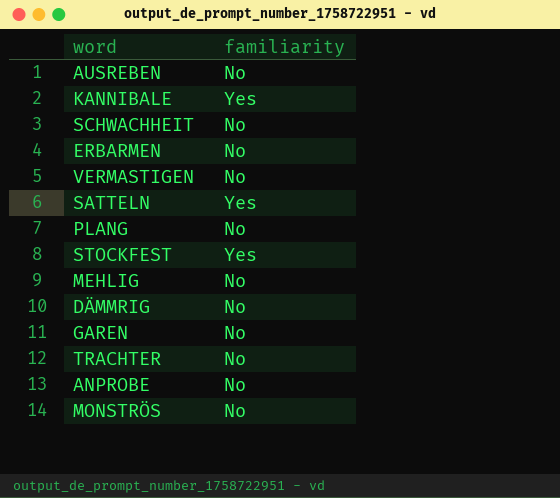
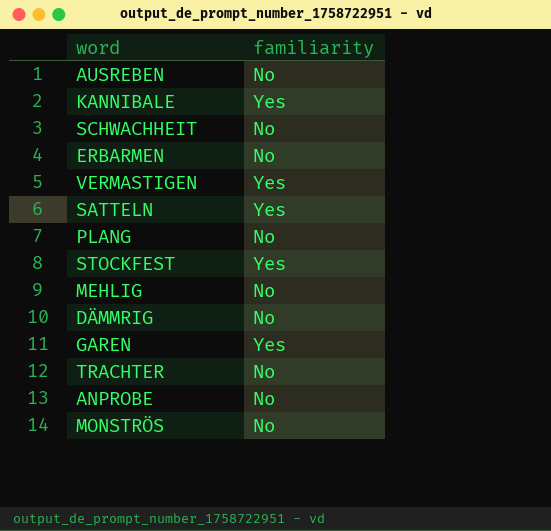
VERMASTIGEN | familiarity: No -> Yes
GAREN | familiarity: No -> Yes

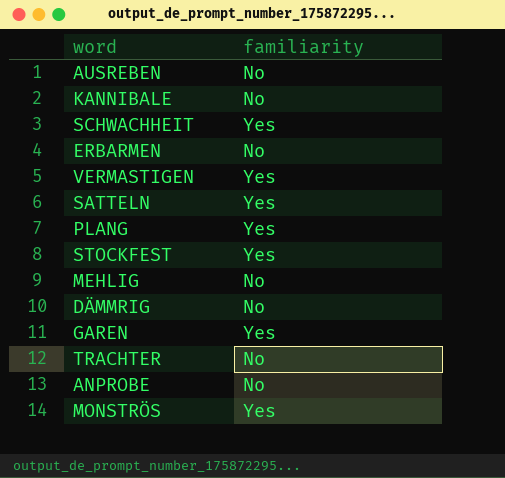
KANNIBALE | familiarity: Yes -> No
SCHWACHHEIT | familiarity: No -> Yes
PLANG | familiarity: No -> Yes
MONSTRÖS | familiarity: No -> Yes

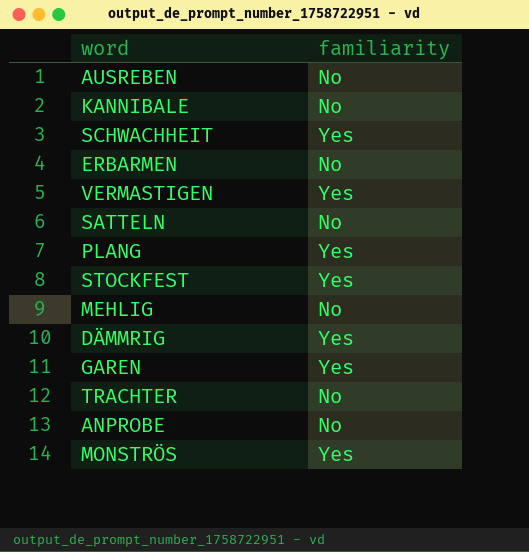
SATTELN | familiarity: Yes -> No
DÄMMRIG | familiarity: No -> Yes

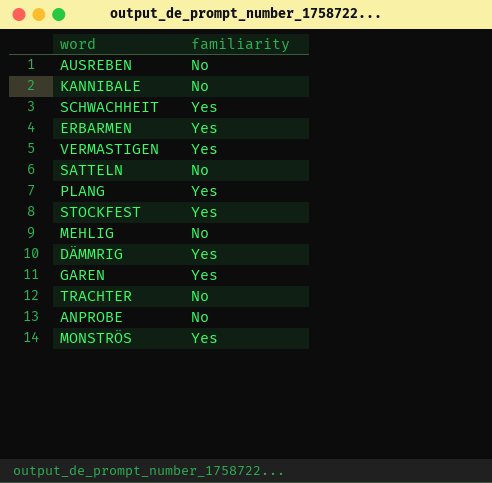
ERBARMEN | familiarity: No -> Yes

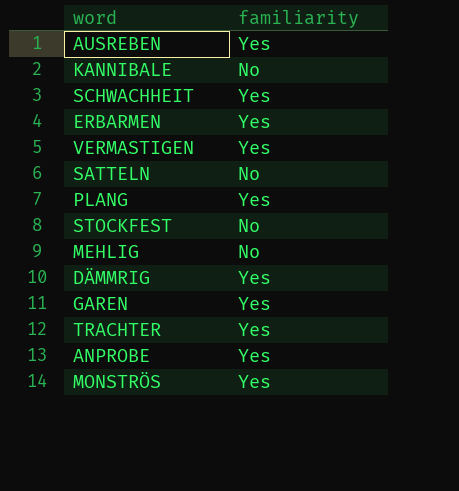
AUSREBEN | familiarity: No -> Yes
STOCKFEST | familiarity: Yes -> No
TRACHTER | familiarity: No -> Yes
ANPROBE | familiarity: No -> Yes

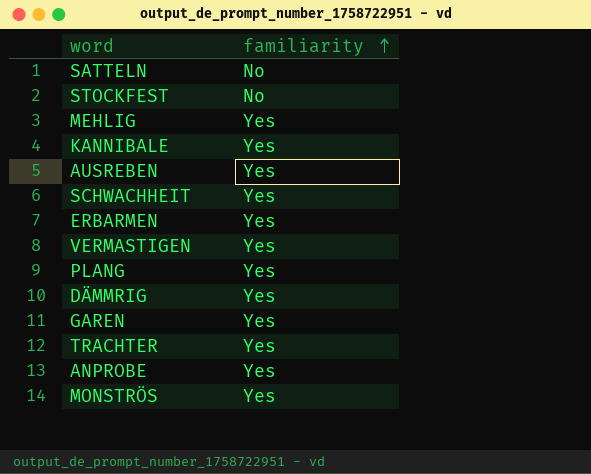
row order: none -> familiarity ascending
MEHLIG | familiarity: No -> Yes
KANNIBALE | familiarity: No -> Yes

